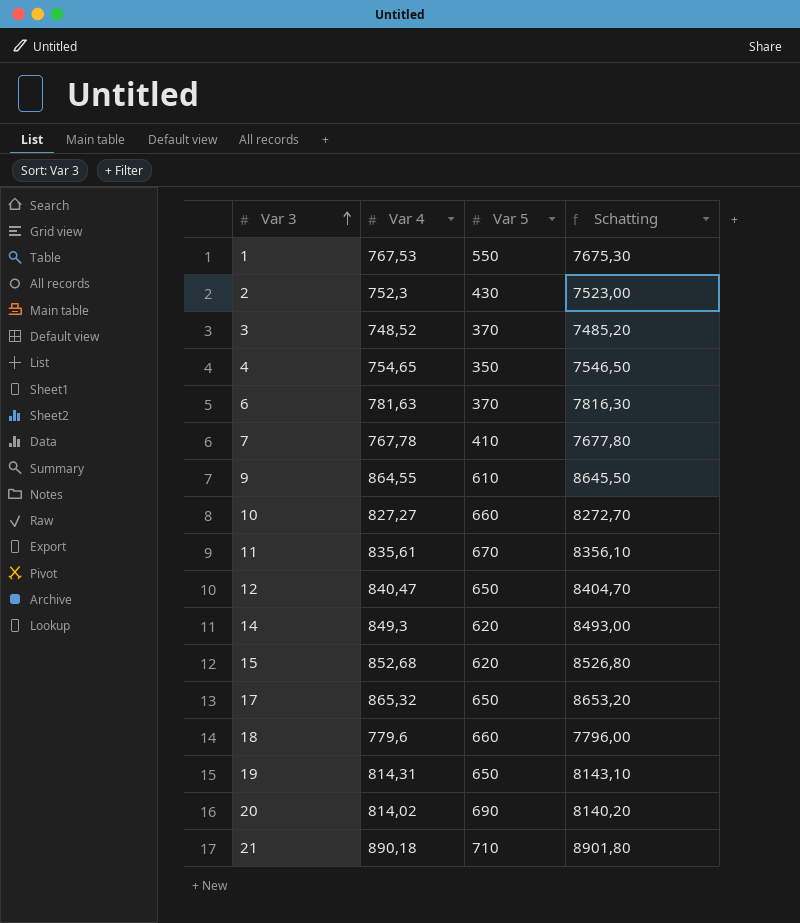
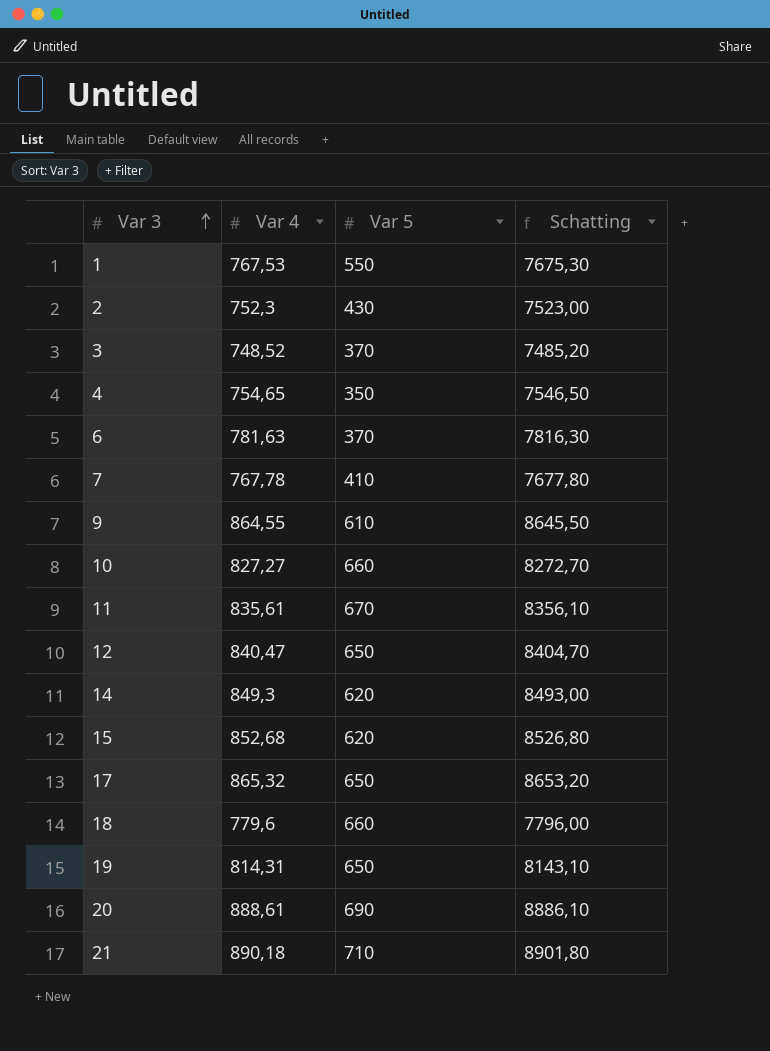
20 | Var 4: 814,02 -> 888,61
20 | Schatting: 8140,20 -> 8886,10

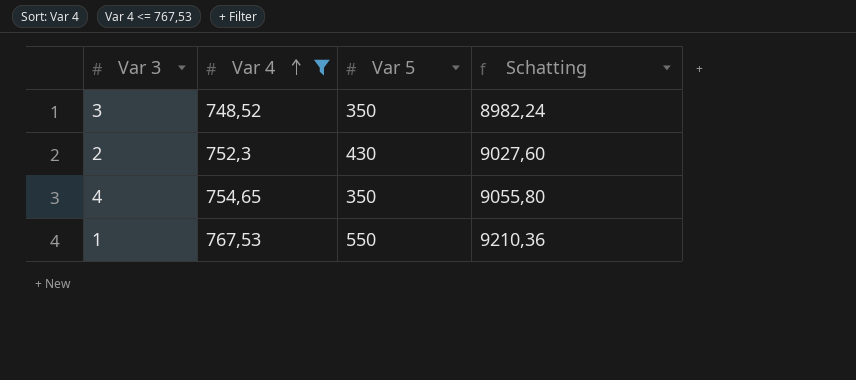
filter: none -> Var 4 <= 767,53
row order: Var 3 ascending -> Var 4 ascending
column Schatting | formula: [Var 4] * 10 -> [Var 4] * 12
3 | Var 5: 370 -> 350

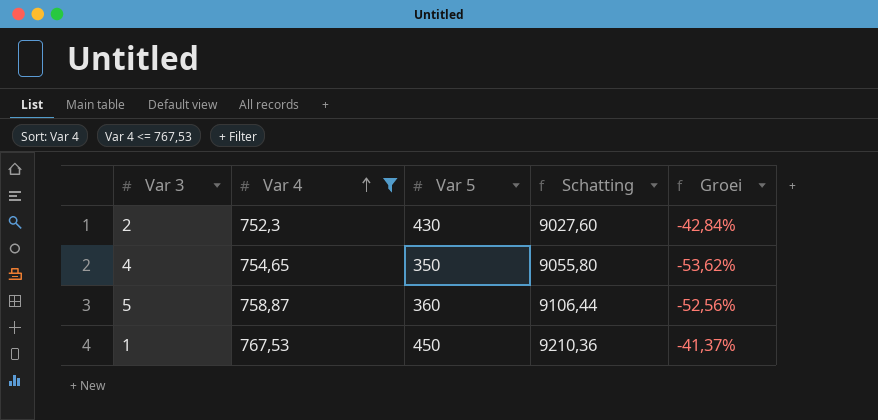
column Groei | formula: none -> ([Var 5] - [Var 4]) / [Var 4]
row 3: 748,52 | 350 | 8982,24 -> none
row 5: none -> 758,87 | 360 | 9106,44 | -52,56%
1 | Var 5: 550 -> 450

